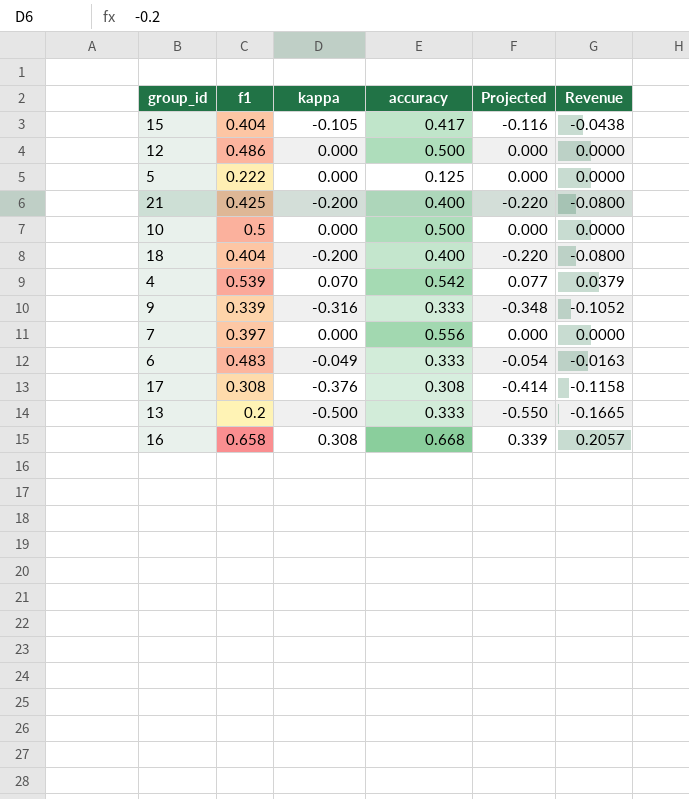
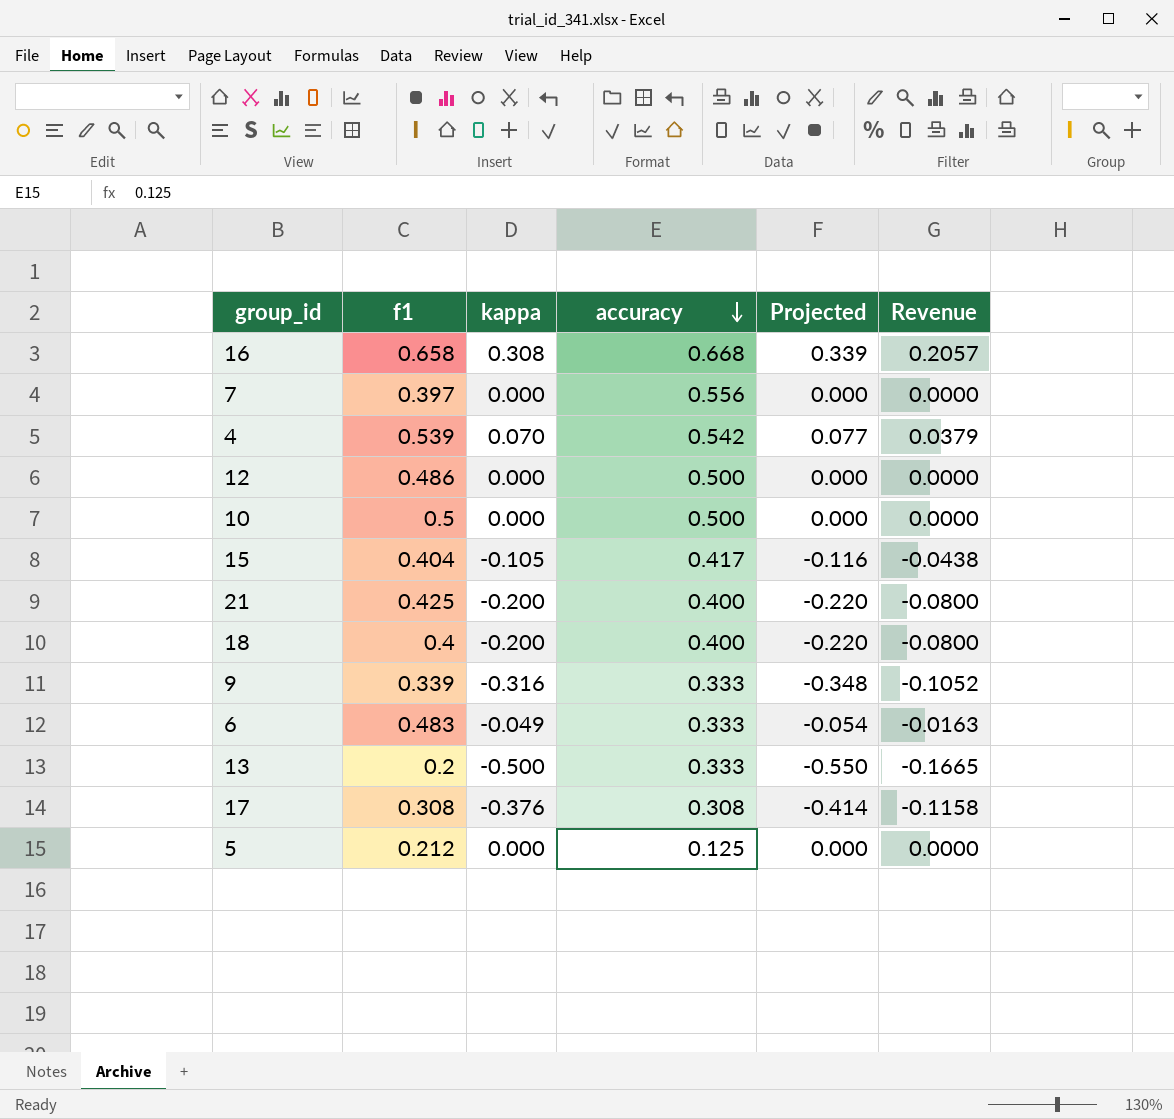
row order: none -> accuracy descending
18 | f1: 0.404 -> 0.4
5 | f1: 0.222 -> 0.212

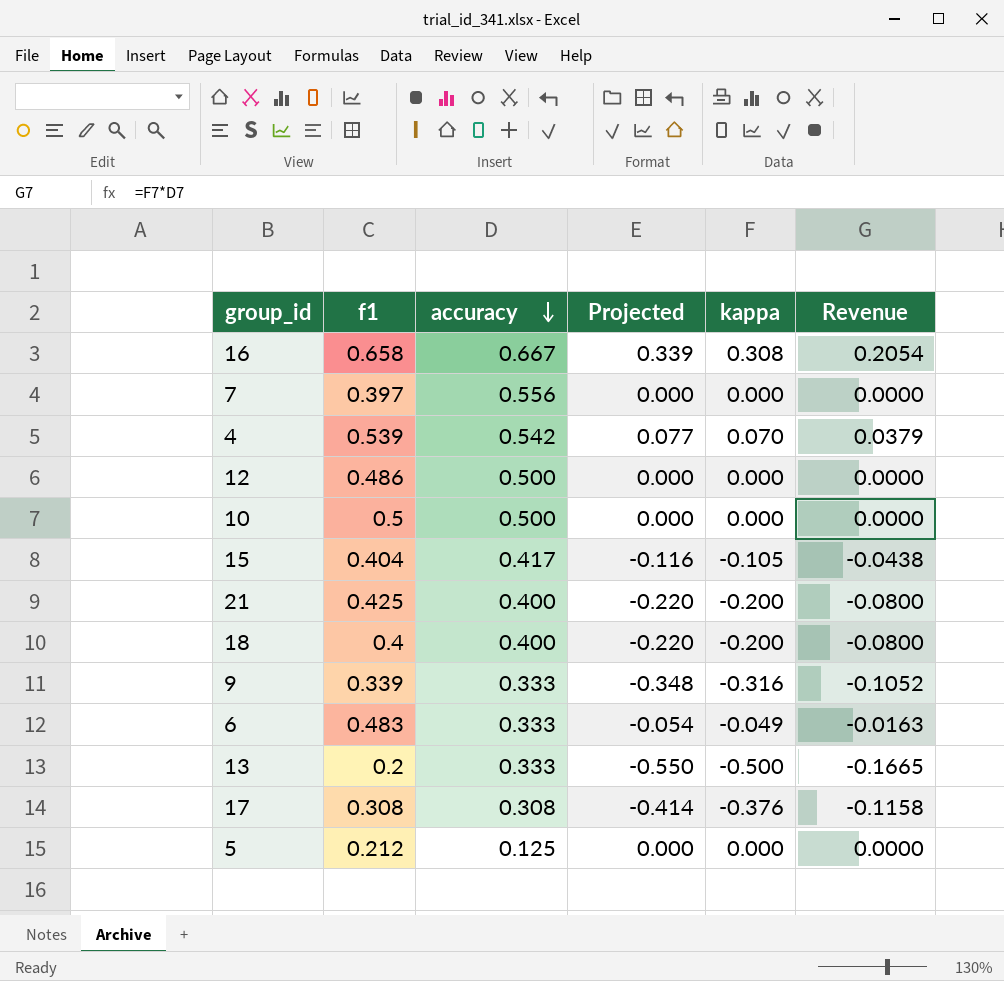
column kappa | position: 3 -> 5
16 | accuracy: 0.668 -> 0.667
16 | Revenue: 0.2057 -> 0.2054

